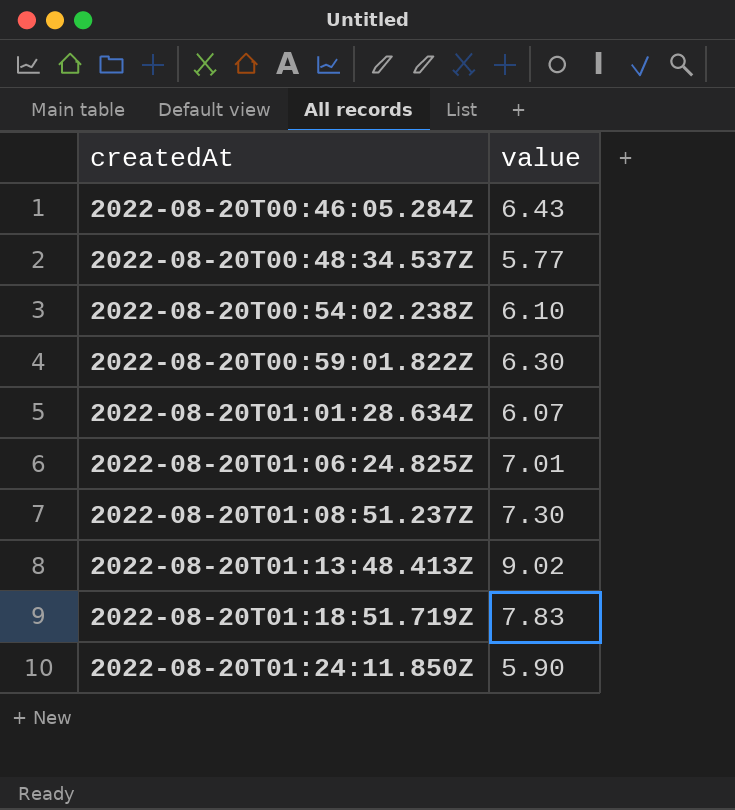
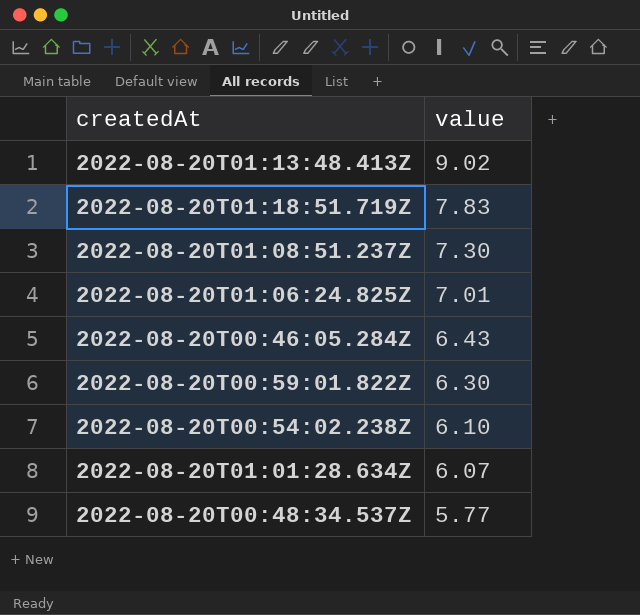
row order: createdAt ascending -> value descending
row 2022-08-20T01:24:11.850Z: 5.90 -> none

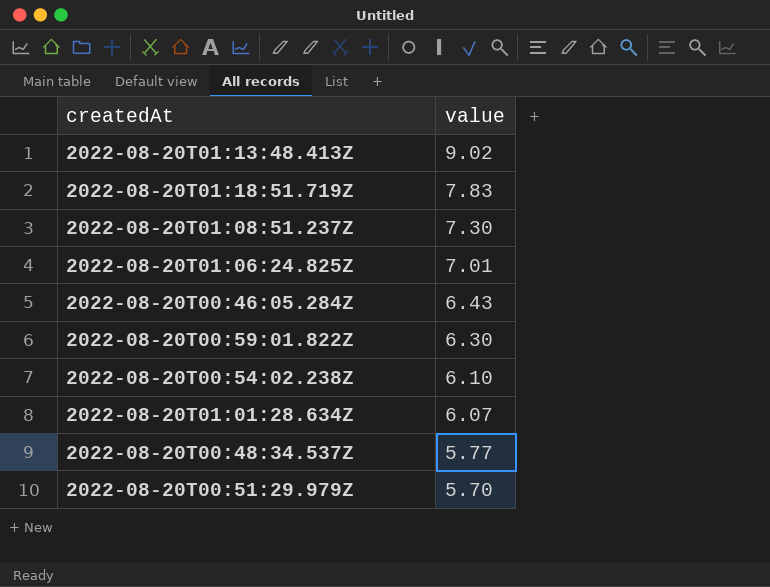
row 2022-08-20T00:51:29.979Z: none -> 5.70

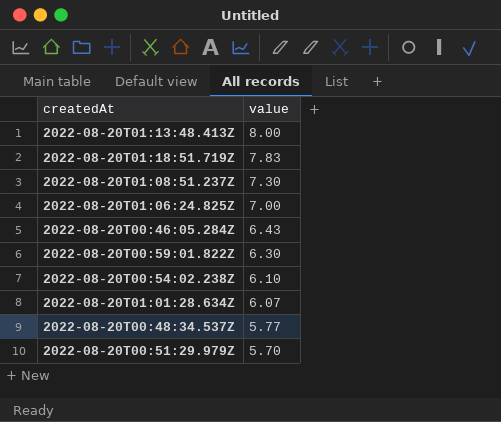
2022-08-20T01:13:48.413Z | value: 9.02 -> 8.00
2022-08-20T01:06:24.825Z | value: 7.01 -> 7.00

